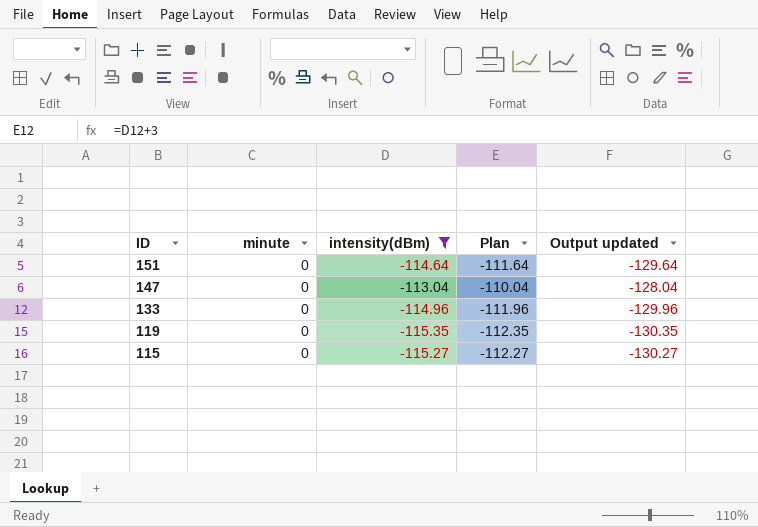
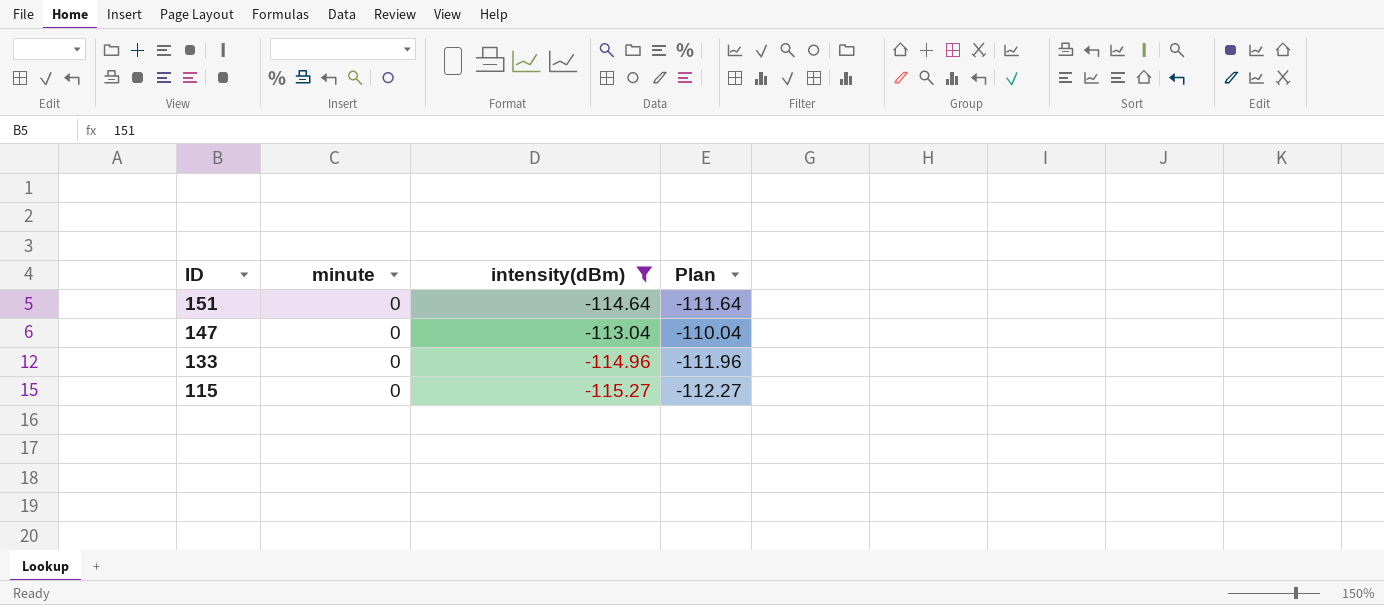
column Output updated | formula: [intensity(dBm)] - 15 -> none
row 119: 0 | -115.35 | -112.35 | -130.35 -> none

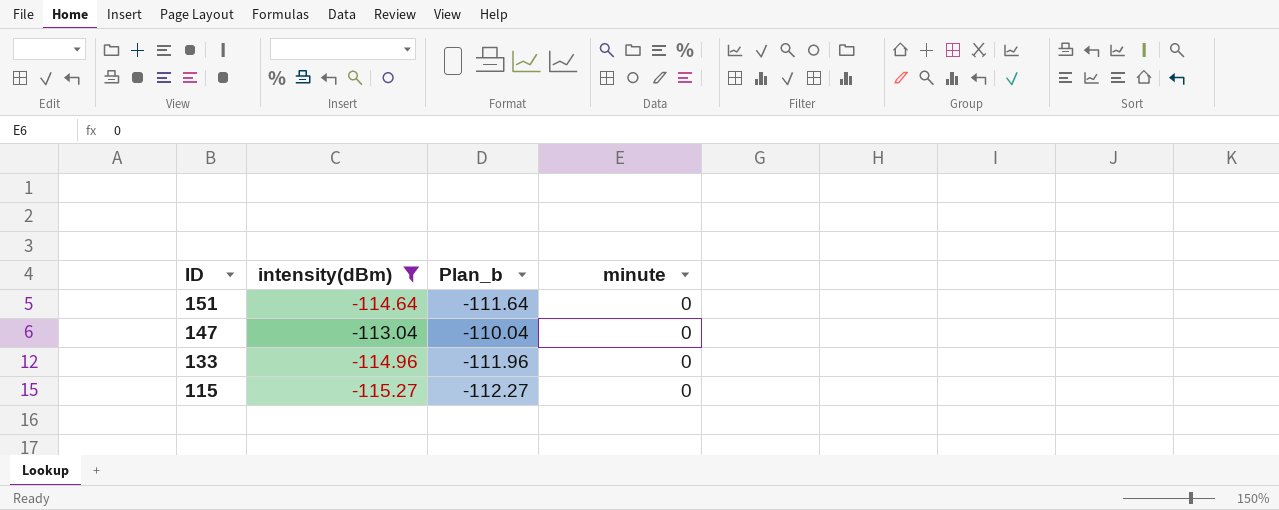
column name: Plan -> Plan_b
column minute | position: 2 -> 4

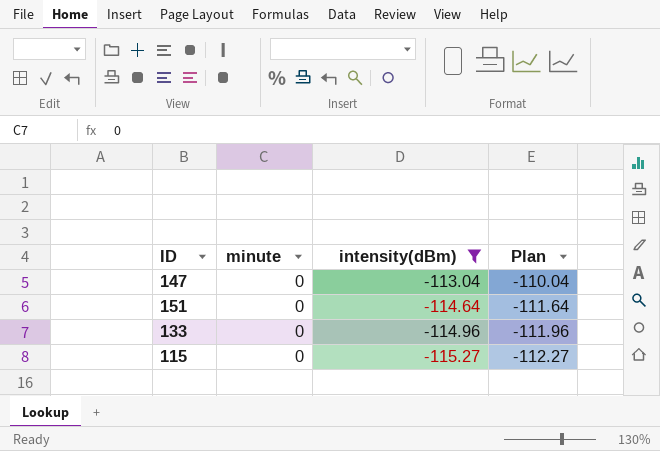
row order: ID descending -> intensity(dBm) descending
column minute | position: 4 -> 2
column name: Plan_b -> Plan

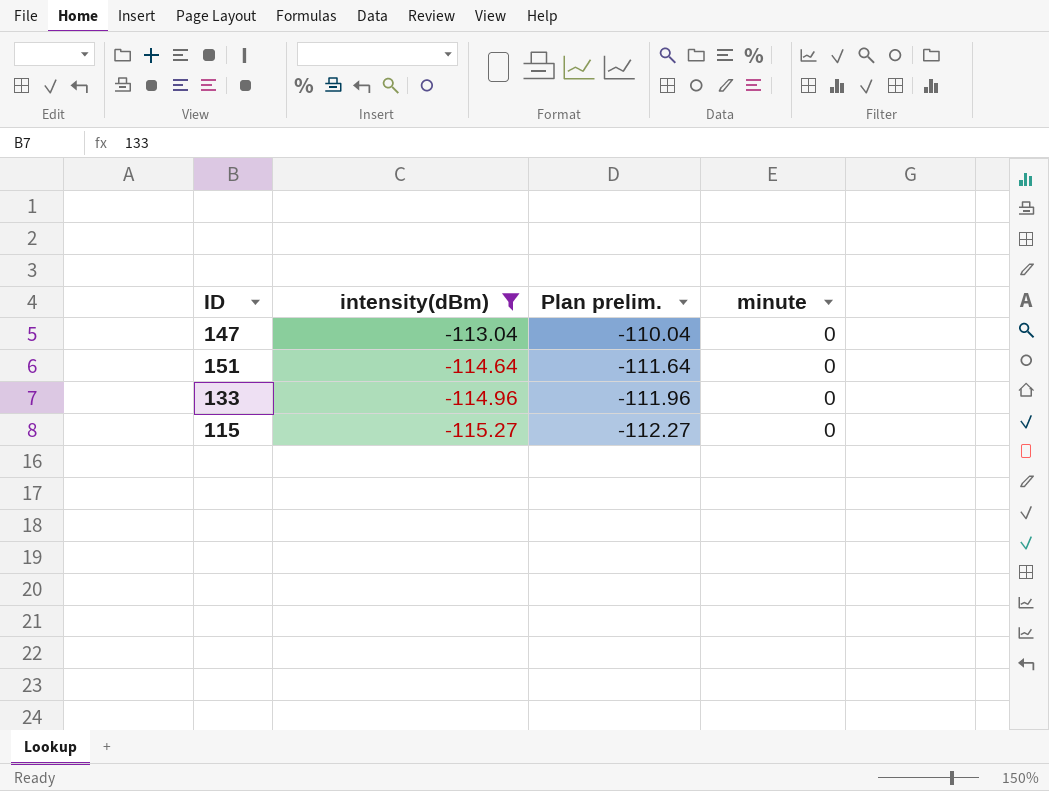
column name: Plan -> Plan prelim.
column minute | position: 2 -> 4

